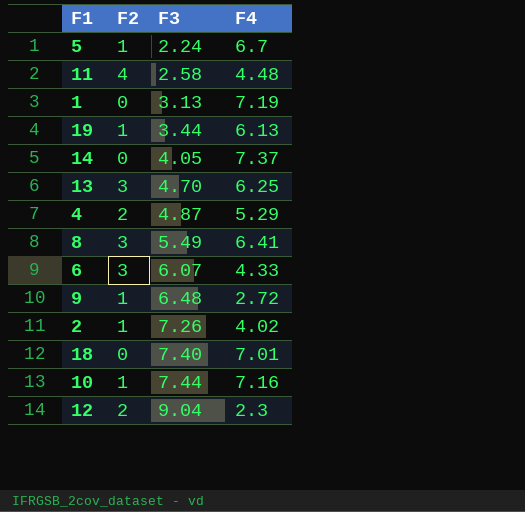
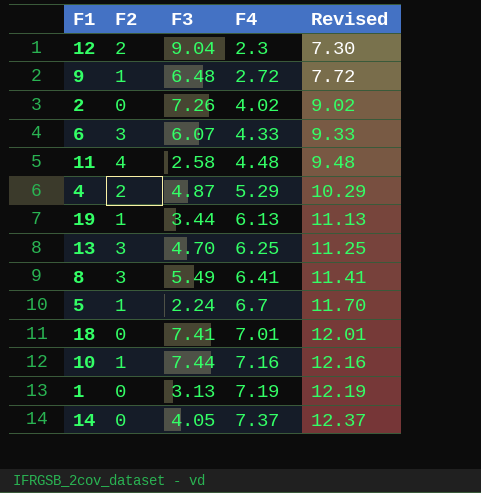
row order: F3 ascending -> F4 ascending
column Revised | formula: none -> [F4] + 5
2 | F2: 1 -> 0
18 | F3: 7.40 -> 7.41

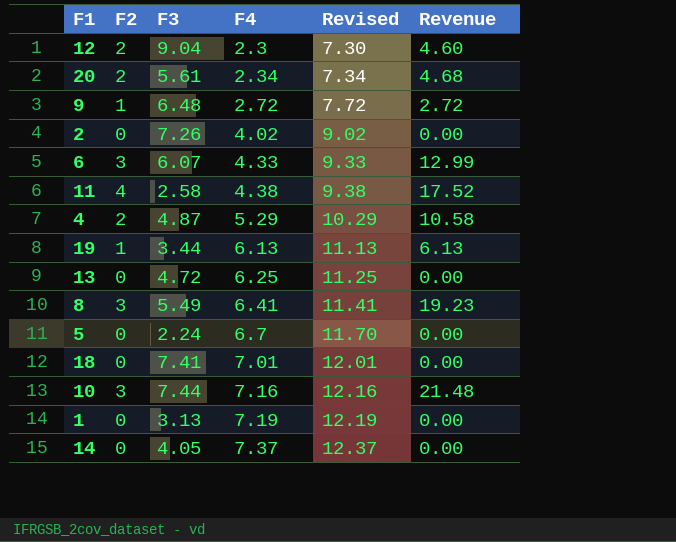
column Revenue | formula: none -> [F2] * [F4]
row 20: none -> 2 | 5.61 | 2.34 | 7.34 | 4.68
11 | F4: 4.48 -> 4.38
11 | Revised: 9.48 -> 9.38
13 | F2: 3 -> 0
13 | F3: 4.70 -> 4.72
5 | F2: 1 -> 0
10 | F2: 1 -> 3

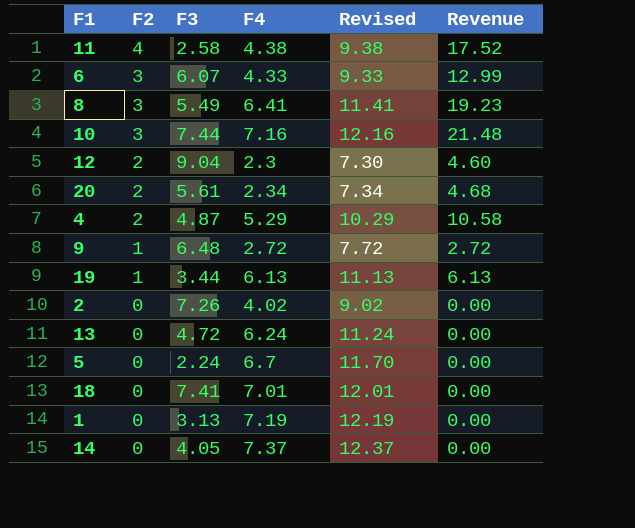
row order: F4 ascending -> F2 descending
13 | F4: 6.25 -> 6.24
13 | Revised: 11.25 -> 11.24

